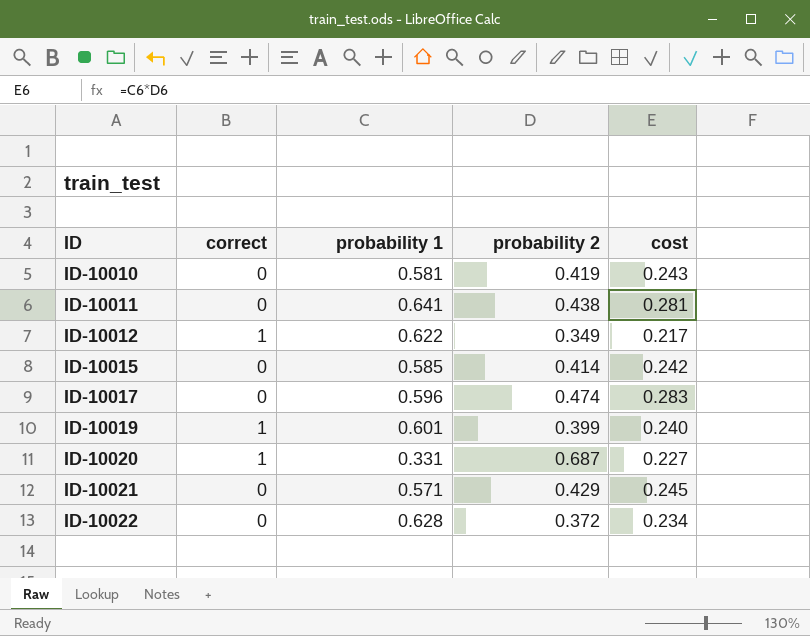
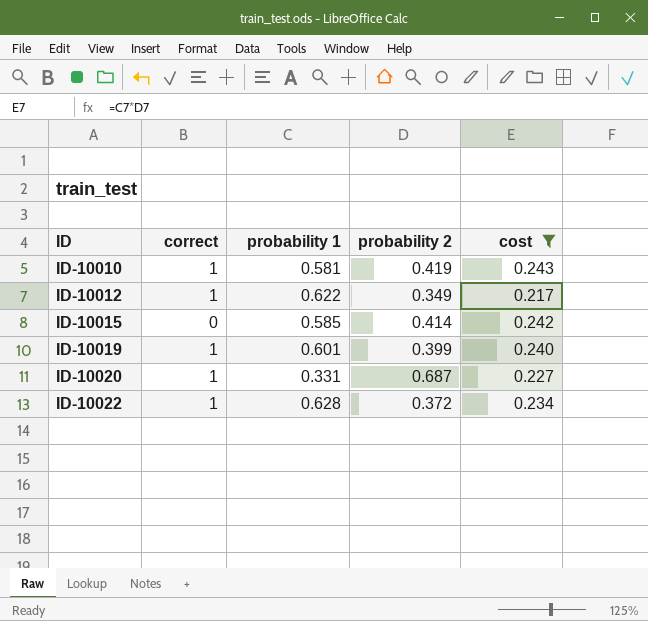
filter: none -> cost <= 0.243
ID-10010 | correct: 0 -> 1
ID-10022 | correct: 0 -> 1

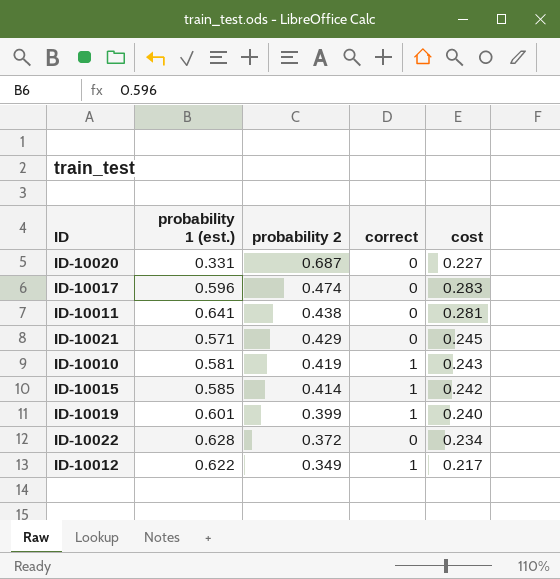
filter: cost <= 0.243 -> none
row order: ID ascending -> probability 2 descending
column name: probability 1 -> probability 1 (est.)
column correct | position: 2 -> 4
ID-10020 | correct: 1 -> 0
ID-10015 | correct: 0 -> 1
ID-10022 | correct: 1 -> 0

